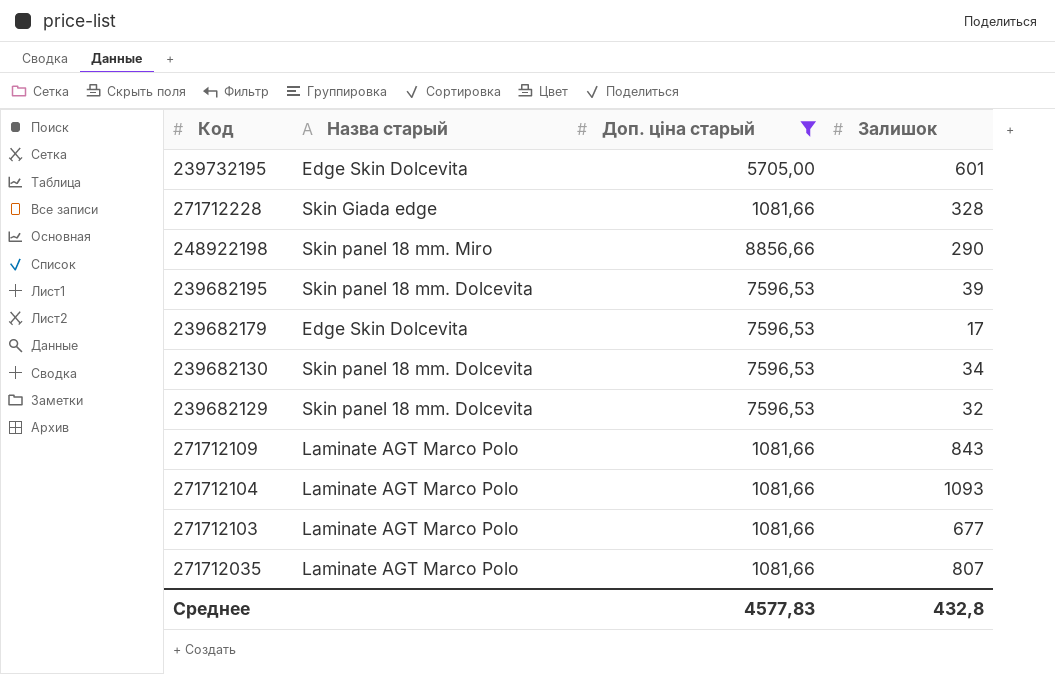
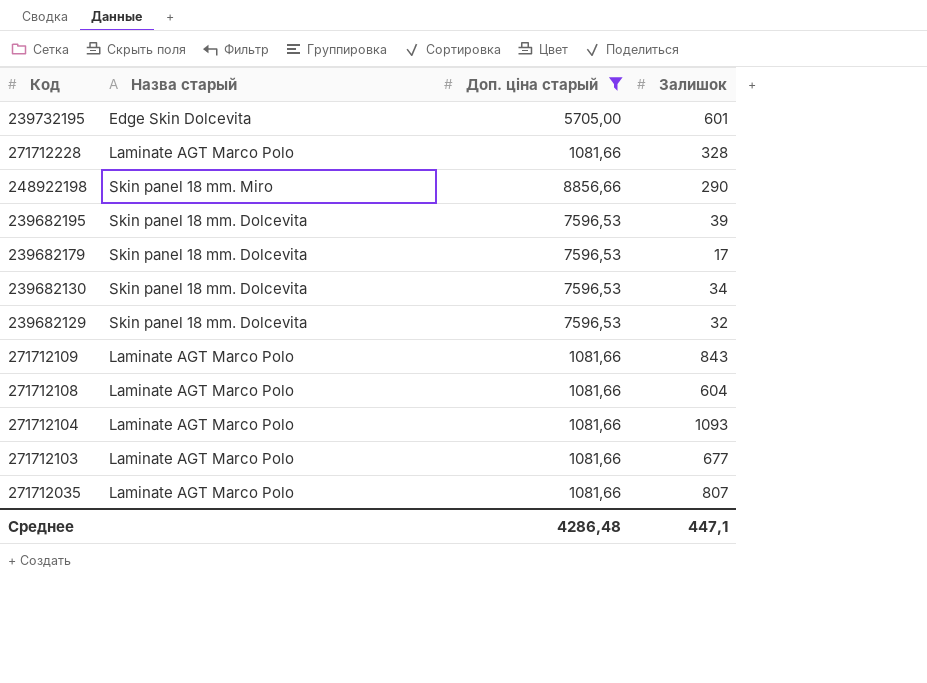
271712228 | Назва старый: Skin Giada edge -> Laminate AGT Marco Polo
239682179 | Назва старый: Edge Skin Dolcevita -> Skin panel 18 mm. Dolcevita
row 271712108: none -> Laminate AGT Marco Polo | 1081,66 | 604
Среднее | Доп. ціна старый: 4577,83 -> 4286,48
Среднее | Залишок: 432,8 -> 447,1

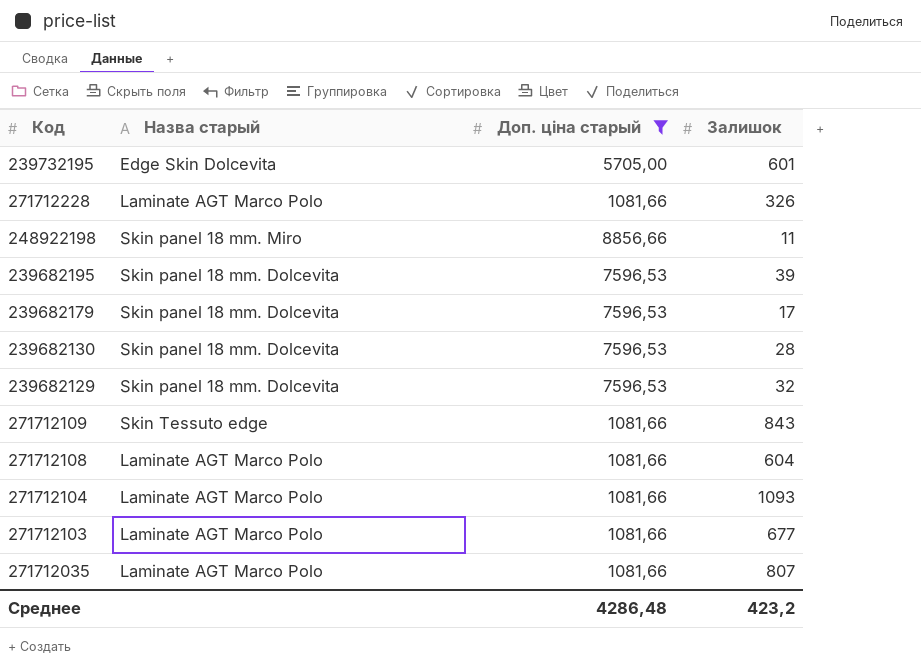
271712228 | Залишок: 328 -> 326
248922198 | Залишок: 290 -> 11
239682130 | Залишок: 34 -> 28
271712109 | Назва старый: Laminate AGT Marco Polo -> Skin Tessuto edge
Среднее | Залишок: 447,1 -> 423,2

